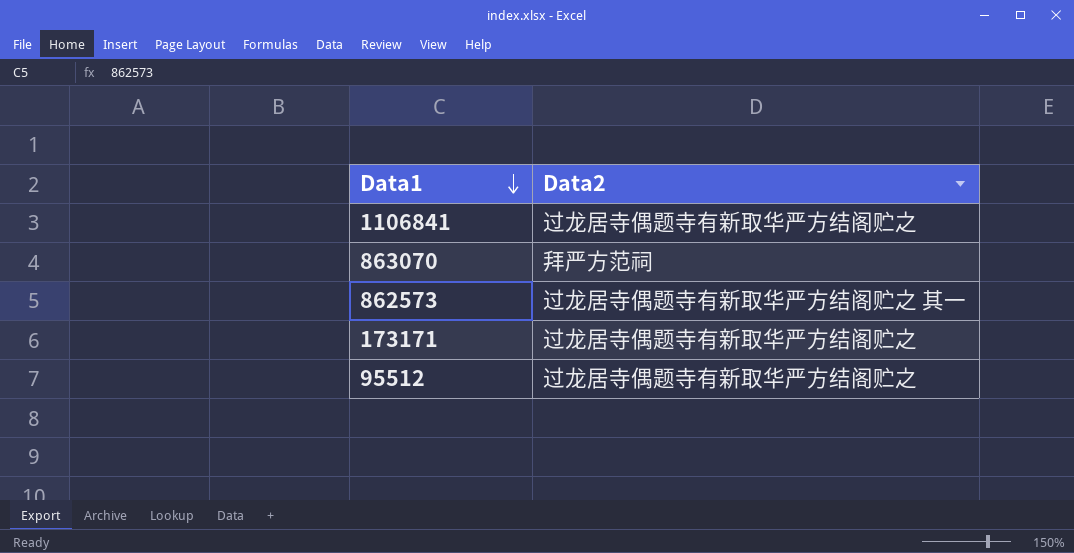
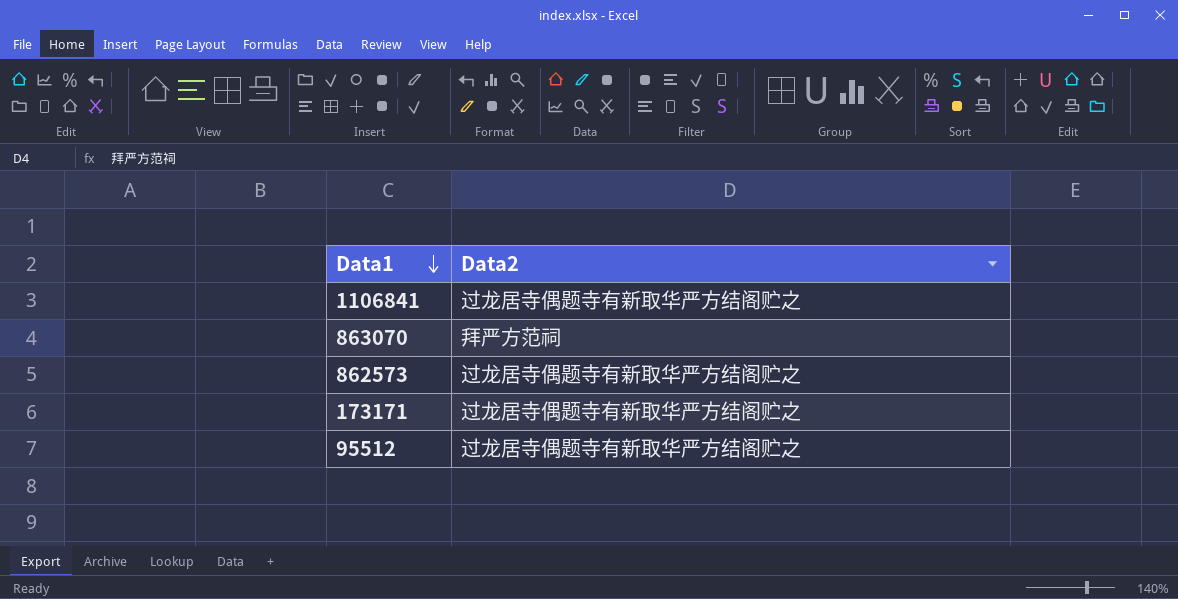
862573 | Data2: 过龙居寺偶题寺有新取华严方结阁贮之 其一 -> 过龙居寺偶题寺有新取华严方结阁贮之

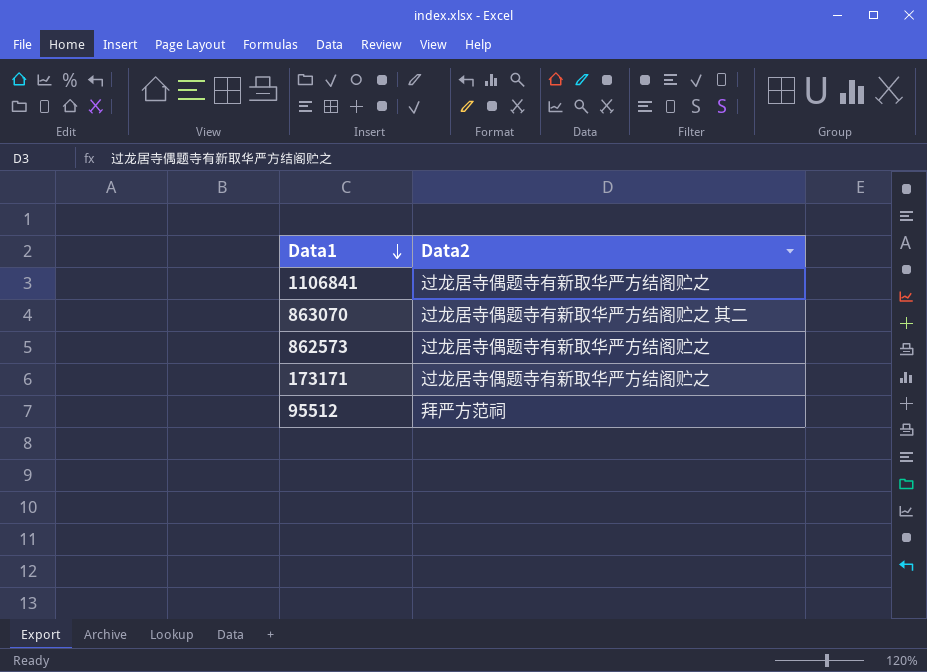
863070 | Data2: 拜严方范祠 -> 过龙居寺偶题寺有新取华严方结阁贮之 其二
95512 | Data2: 过龙居寺偶题寺有新取华严方结阁贮之 -> 拜严方范祠

